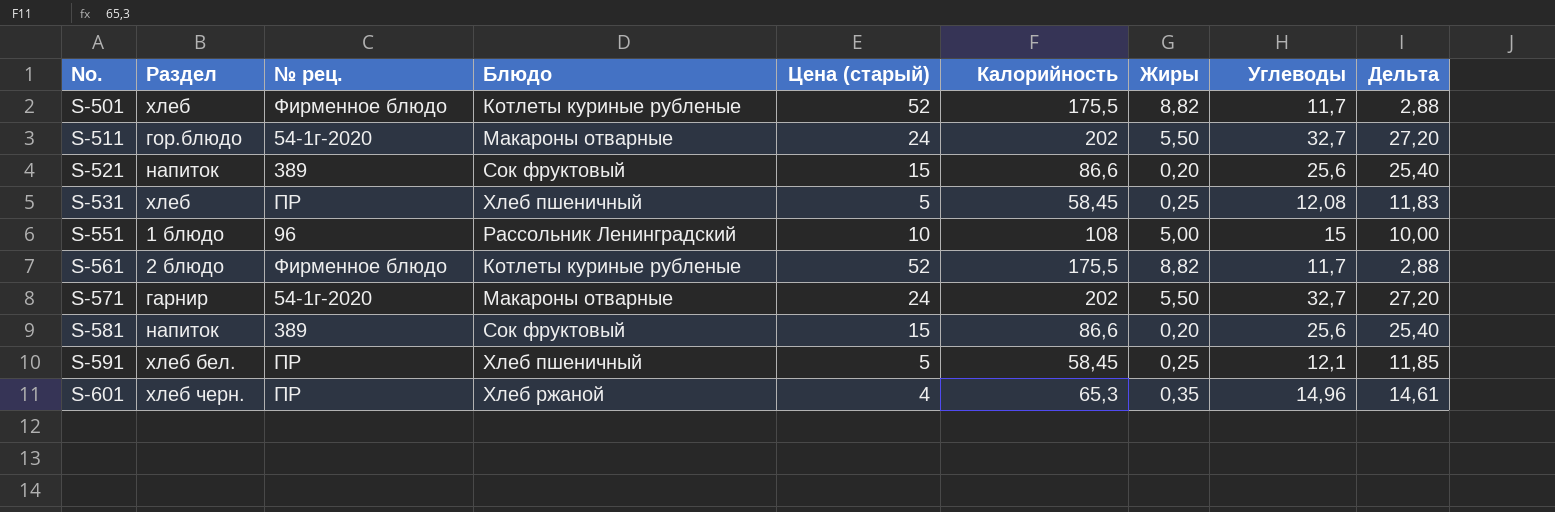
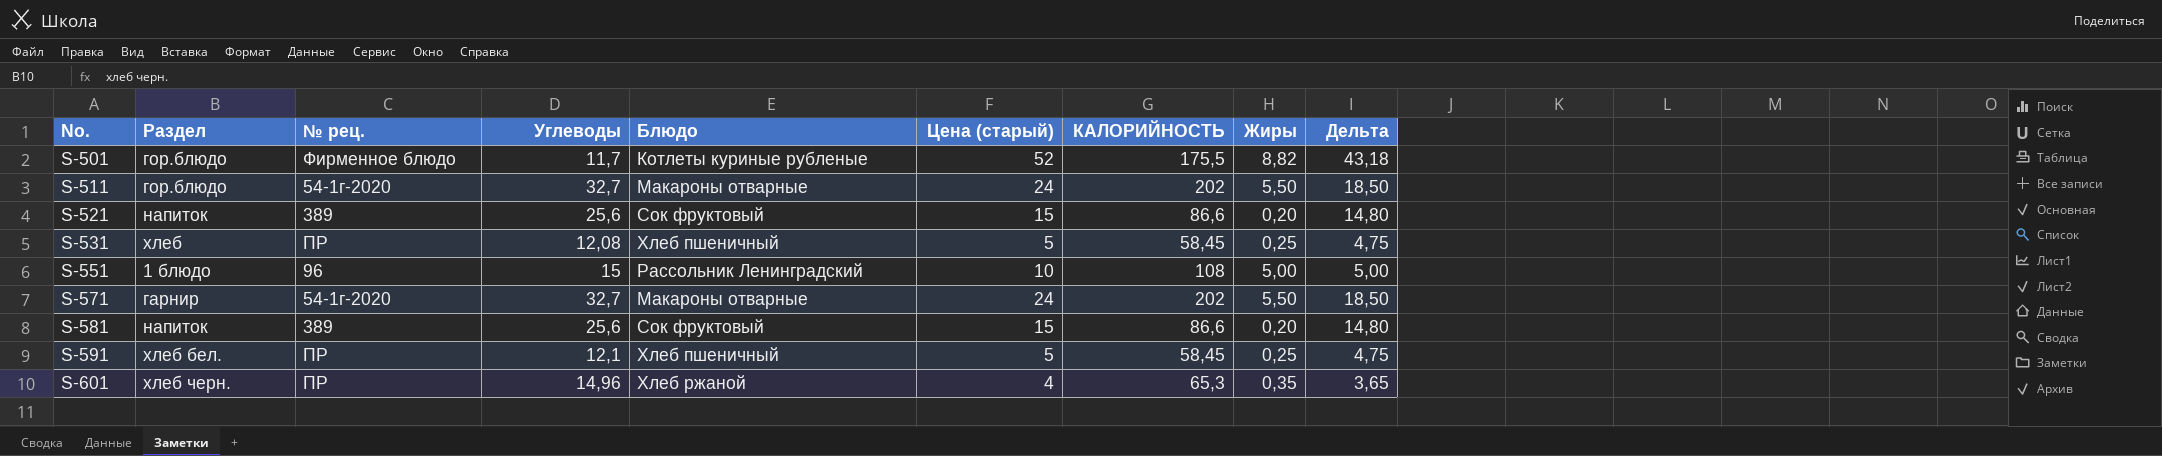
column Углеводы | position: 8 -> 4
column name: Калорийность -> КАЛОРИЙНОСТЬ
column Дельта | formula: [Углеводы] - [Жиры] -> [Цена (старый)] - [Жиры]
row S-561: 2 блюдо | Фирменное блюдо | Котлеты куриные рубленые | 52 | 175,5 | 8,82 | 11,7 | 2,88 -> none
S-501 | Раздел: хлеб -> гор.блюдо

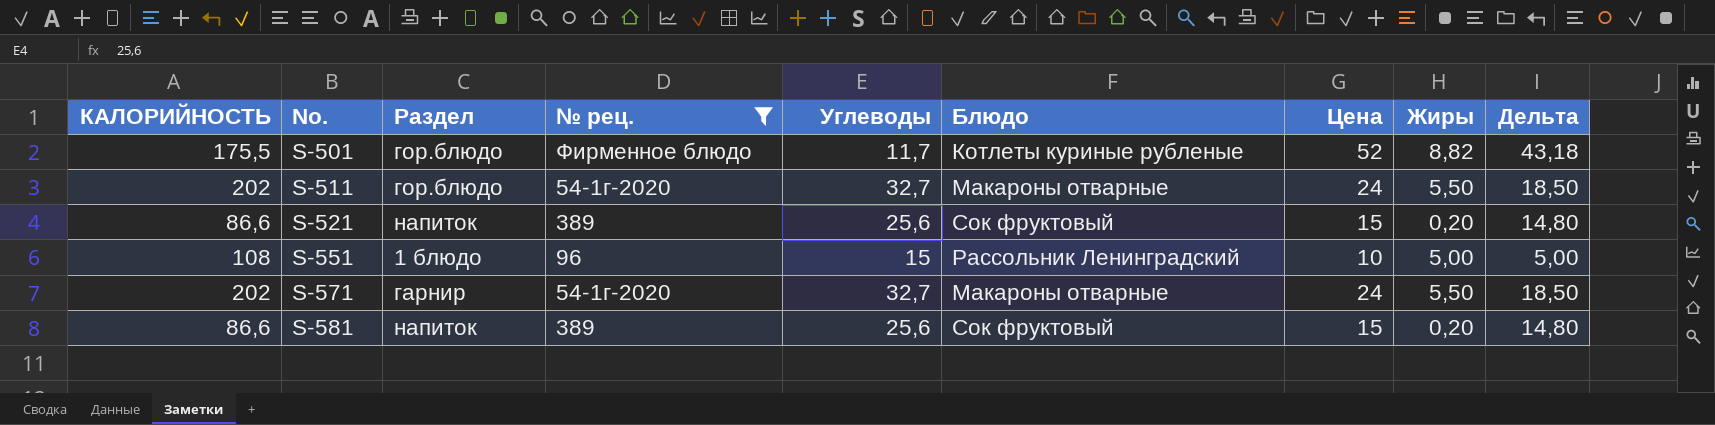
filter: none -> № рец. != ПР
column КАЛОРИЙНОСТЬ | position: 7 -> 1
column name: Цена (старый) -> Цена

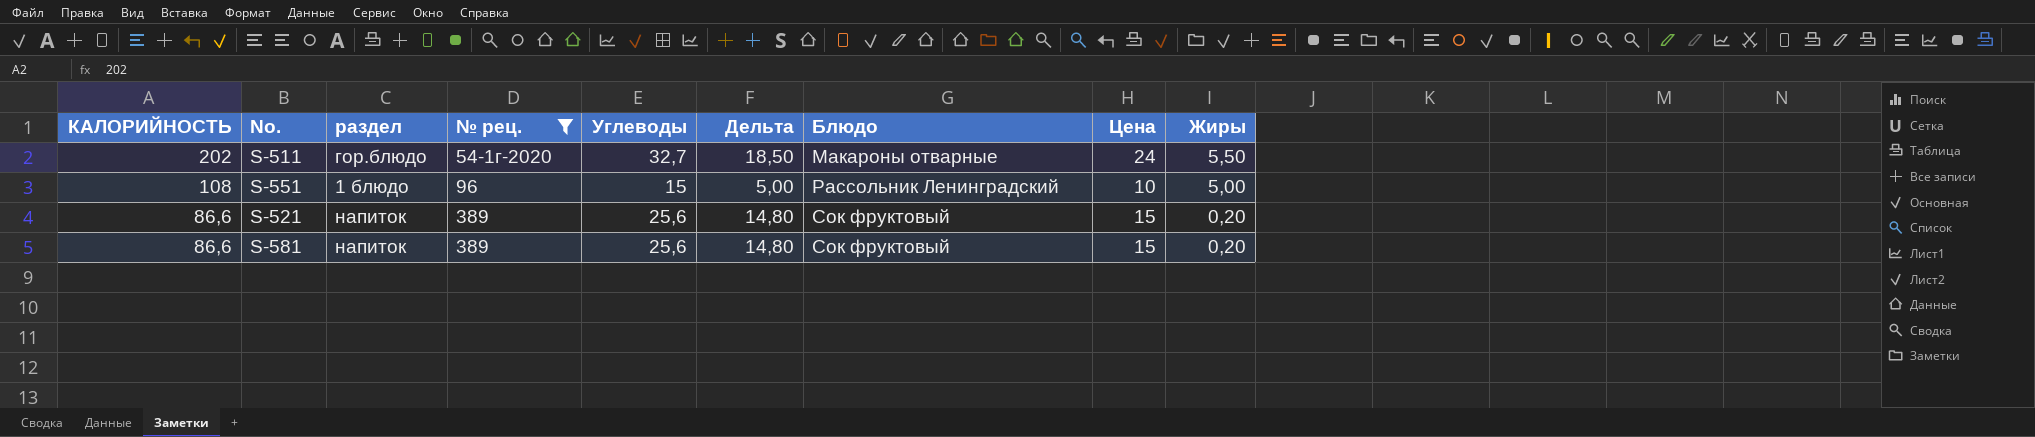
row order: No. ascending -> КАЛОРИЙНОСТЬ descending
column name: Раздел -> раздел
column Дельта | position: 9 -> 6
row S-501: 175,5 | гор.блюдо | Фирменное блюдо | 11,7 | Котлеты куриные рубленые | 52 | 8,82 | 43,18 -> none
row S-571: 202 | гарнир | 54-1г-2020 | 32,7 | Макароны отварные | 24 | 5,50 | 18,50 -> none

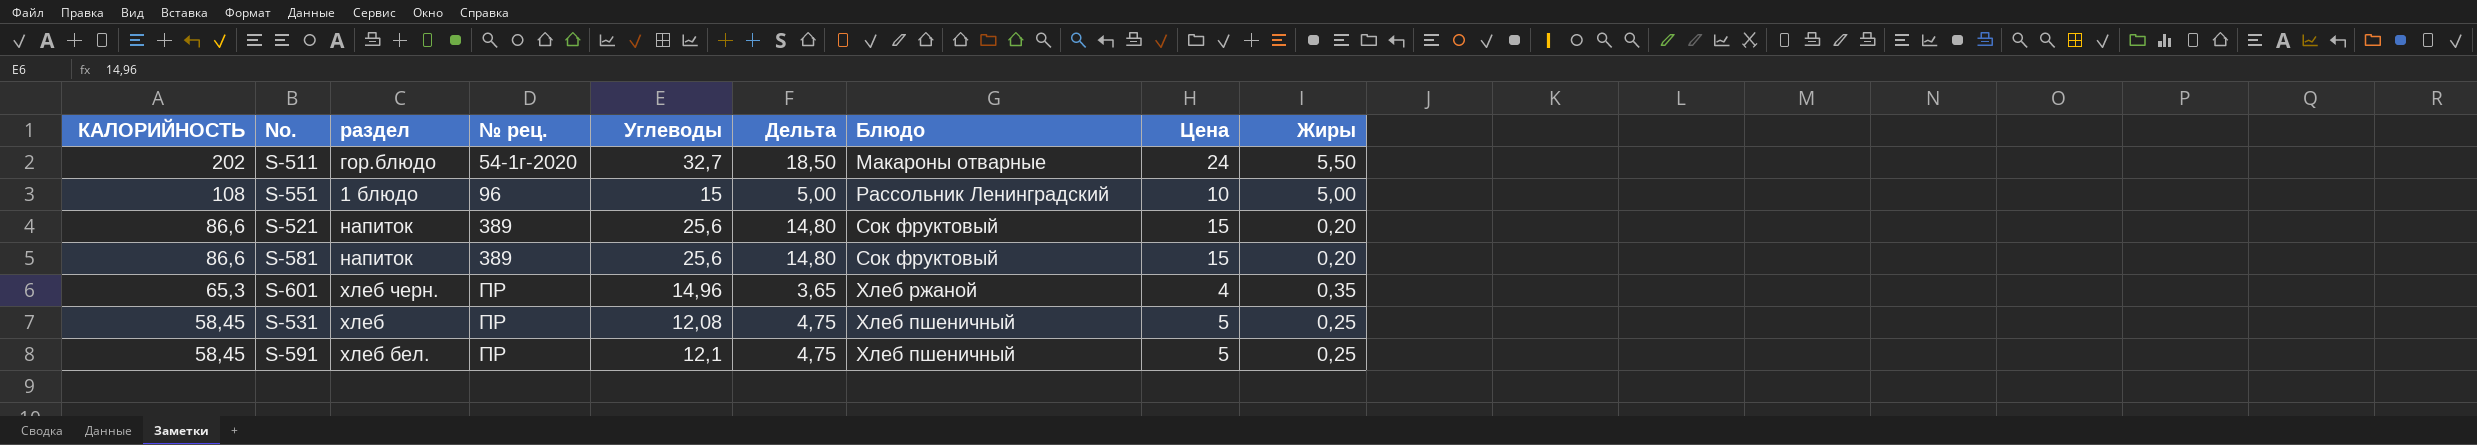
filter: № рец. != ПР -> none

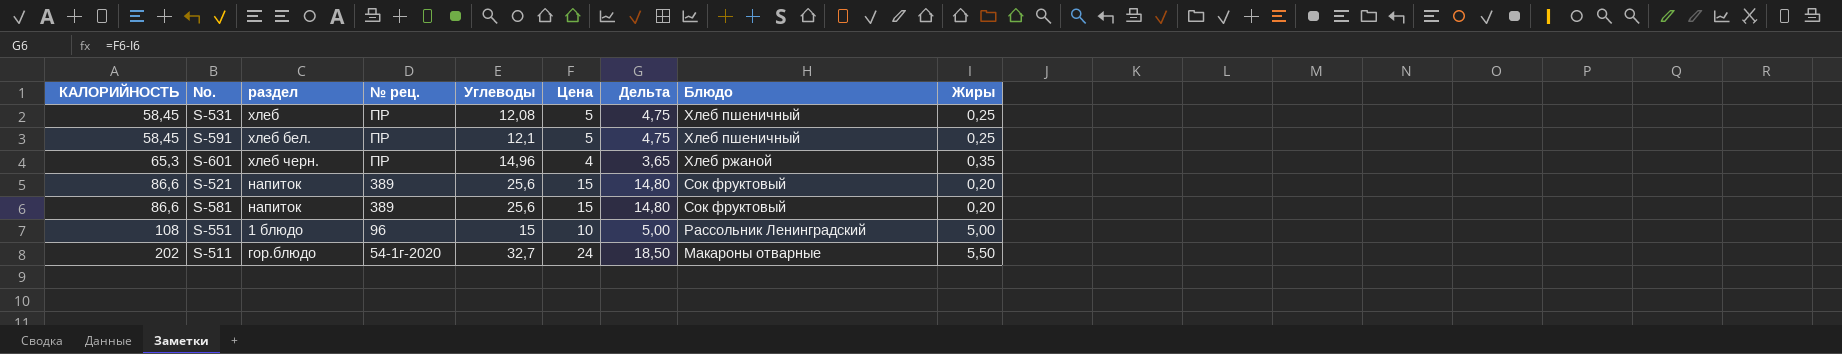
row order: КАЛОРИЙНОСТЬ descending -> КАЛОРИЙНОСТЬ ascending
column Цена | position: 8 -> 6

